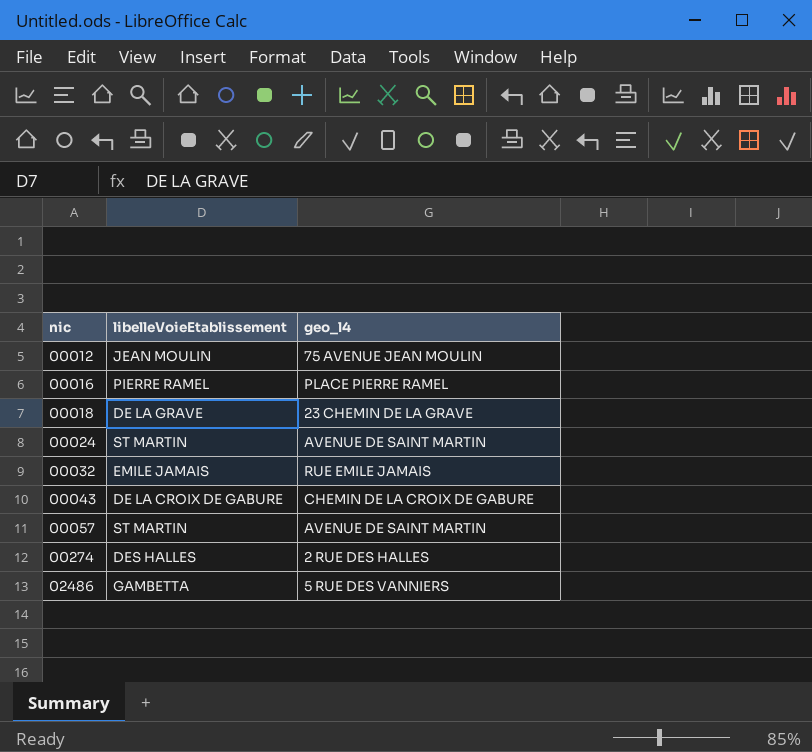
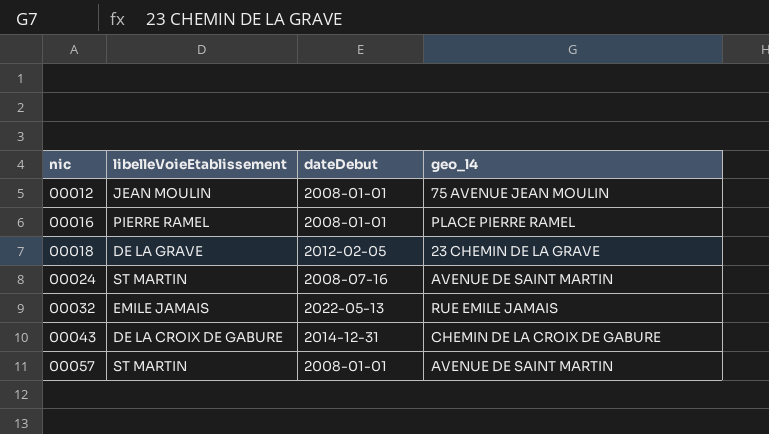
column dateDebut | position: none -> 3
row 00274: DES HALLES | 2 RUE DES HALLES -> none
row 02486: GAMBETTA | 5 RUE DES VANNIERS -> none

